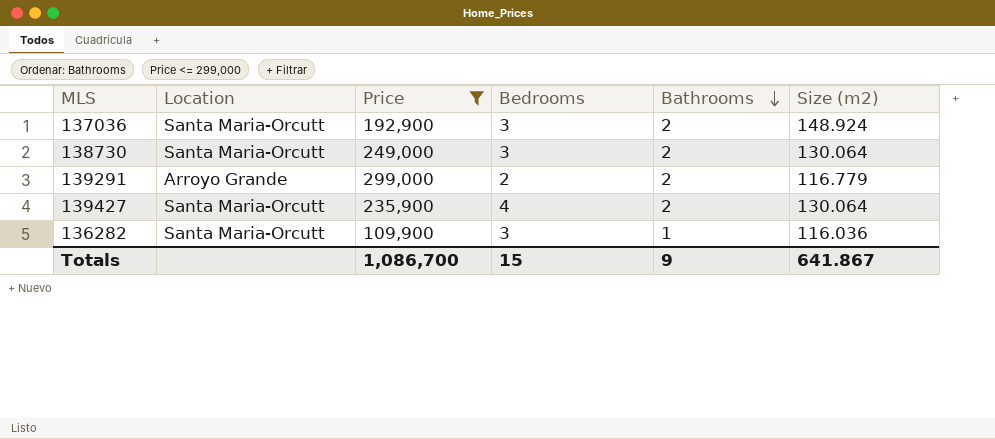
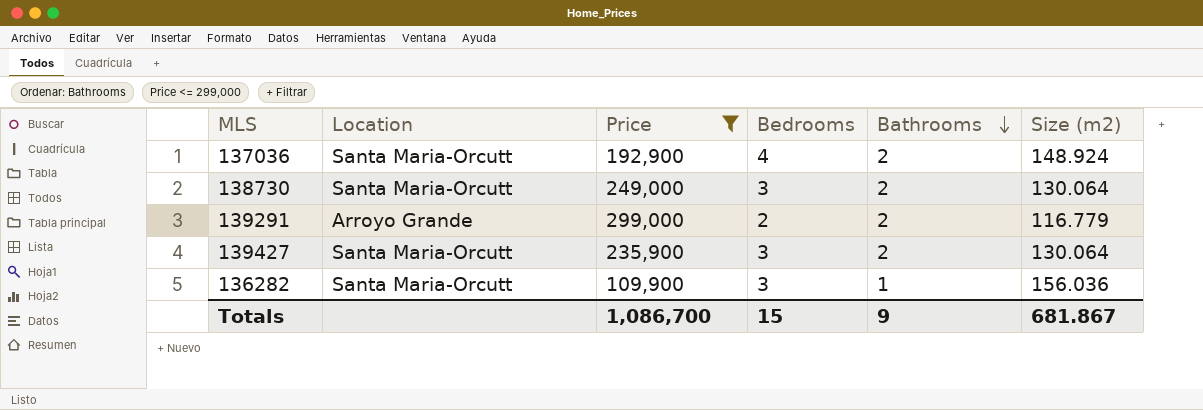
137036 | Bedrooms: 3 -> 4
139427 | Bedrooms: 4 -> 3
136282 | Size (m2): 116.036 -> 156.036
Totals | Size (m2): 641.867 -> 681.867

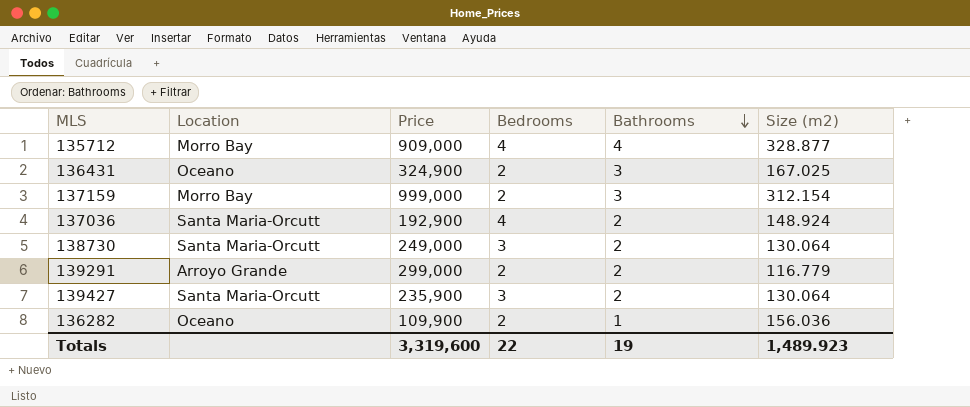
filter: Price <= 299,000 -> none
136282 | Location: Santa Maria-Orcutt -> Oceano
136282 | Bedrooms: 3 -> 2
Totals | Price: 1,086,700 -> 3,319,600
Totals | Bedrooms: 15 -> 22
Totals | Bathrooms: 9 -> 19
Totals | Size (m2): 681.867 -> 1,489.923

